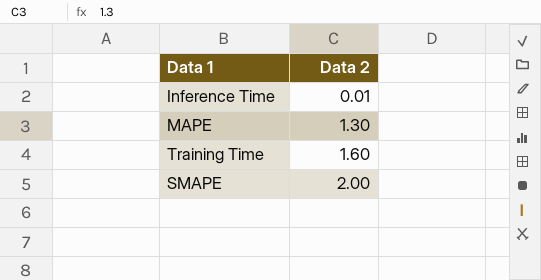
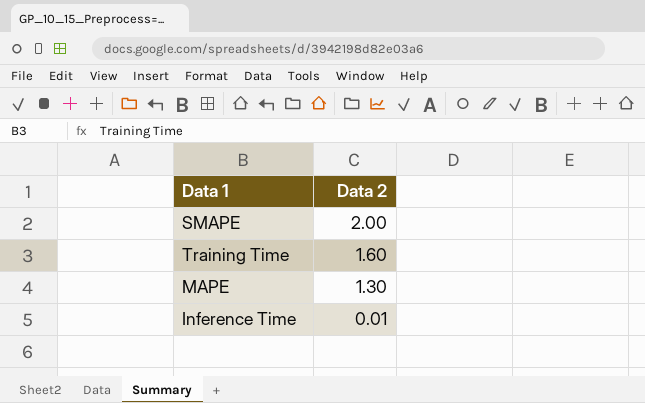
row order: Data 2 ascending -> Data 2 descending

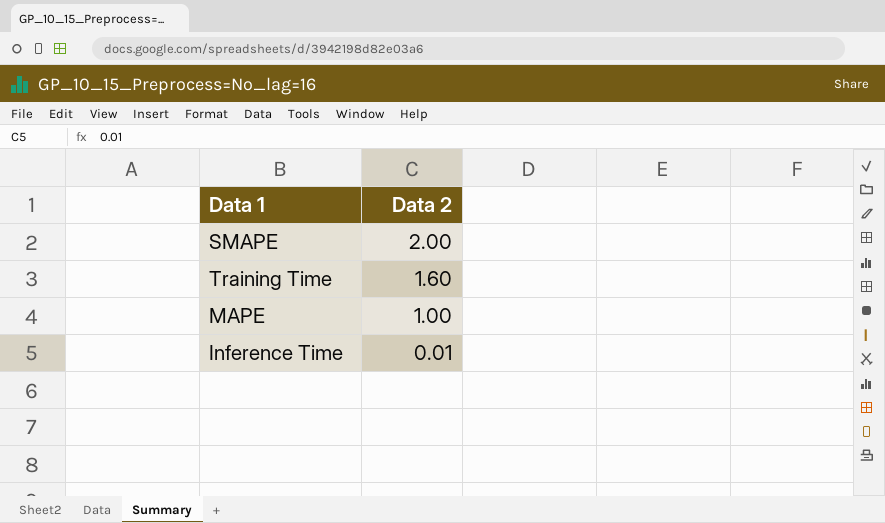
MAPE | Data 2: 1.30 -> 1.00

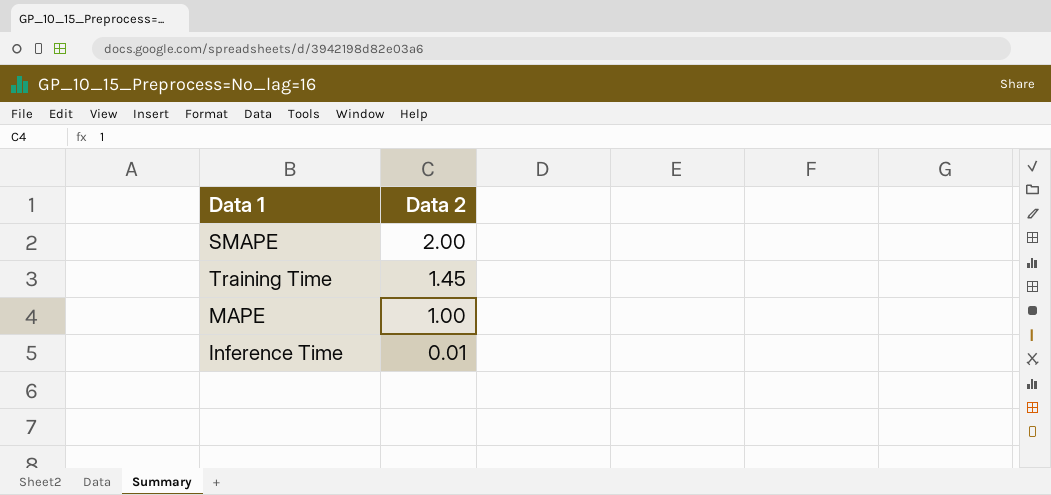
Training Time | Data 2: 1.60 -> 1.45

